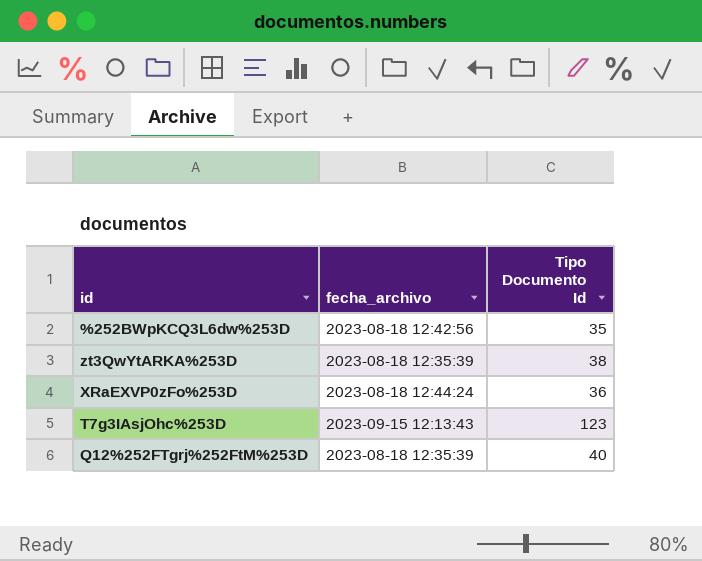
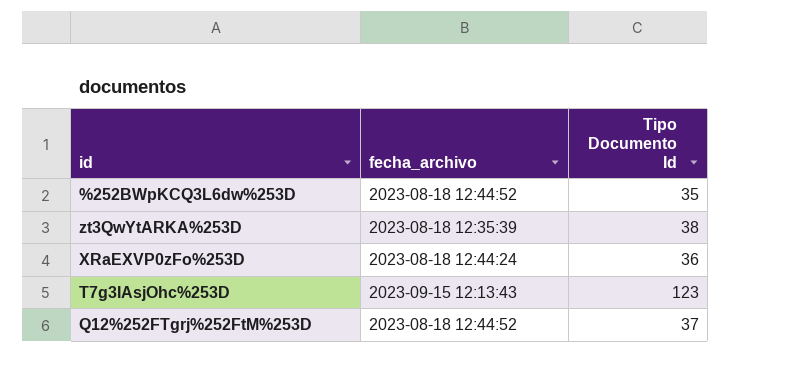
%252BWpKCQ3L6dw%253D | fecha_archivo: 2023-08-18 12:42:56 -> 2023-08-18 12:44:52
Q12%252FTgrj%252FtM%253D | fecha_archivo: 2023-08-18 12:35:39 -> 2023-08-18 12:44:52
Q12%252FTgrj%252FtM%253D | Tipo Documento Id: 40 -> 37

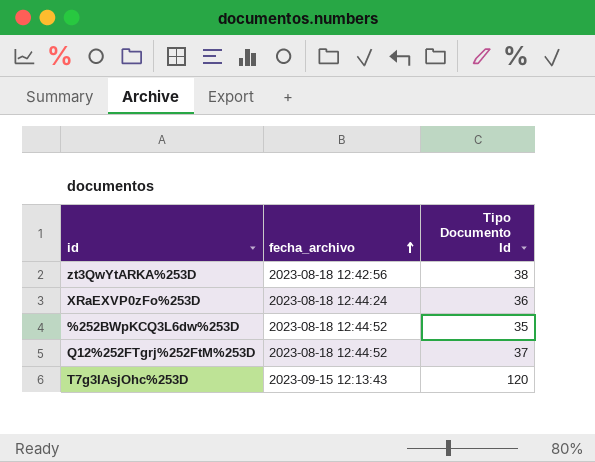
row order: none -> fecha_archivo ascending
zt3QwYtARKA%253D | fecha_archivo: 2023-08-18 12:35:39 -> 2023-08-18 12:42:56
T7g3IAsjOhc%253D | Tipo Documento Id: 123 -> 120

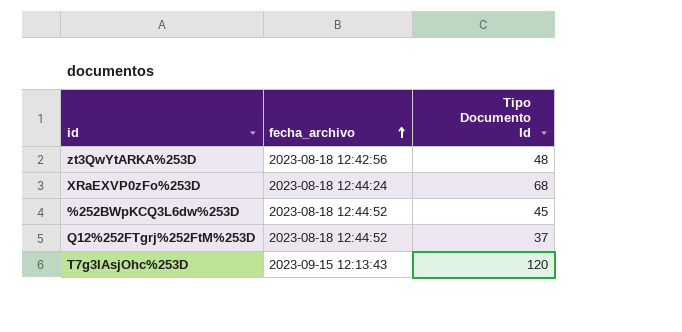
zt3QwYtARKA%253D | Tipo Documento Id: 38 -> 48
XRaEXVP0zFo%253D | Tipo Documento Id: 36 -> 68
%252BWpKCQ3L6dw%253D | Tipo Documento Id: 35 -> 45

